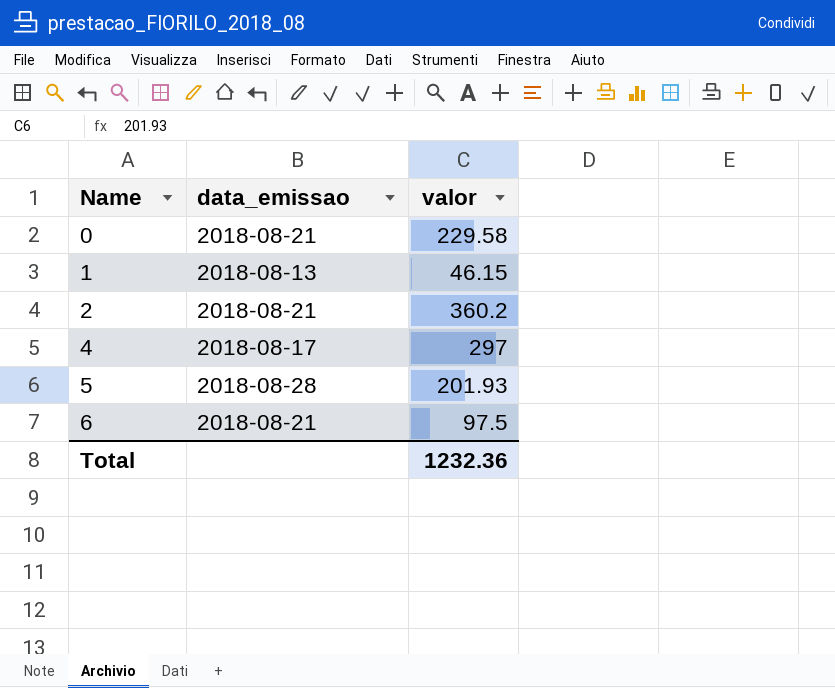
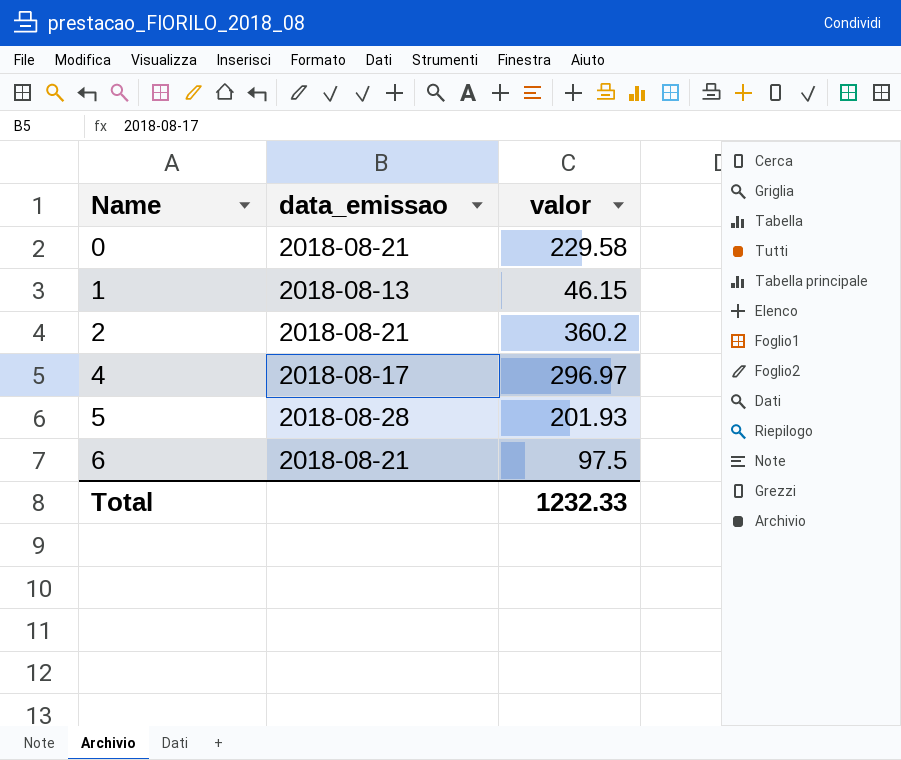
4 | valor: 297 -> 296.97
Total | valor: 1232.36 -> 1232.33

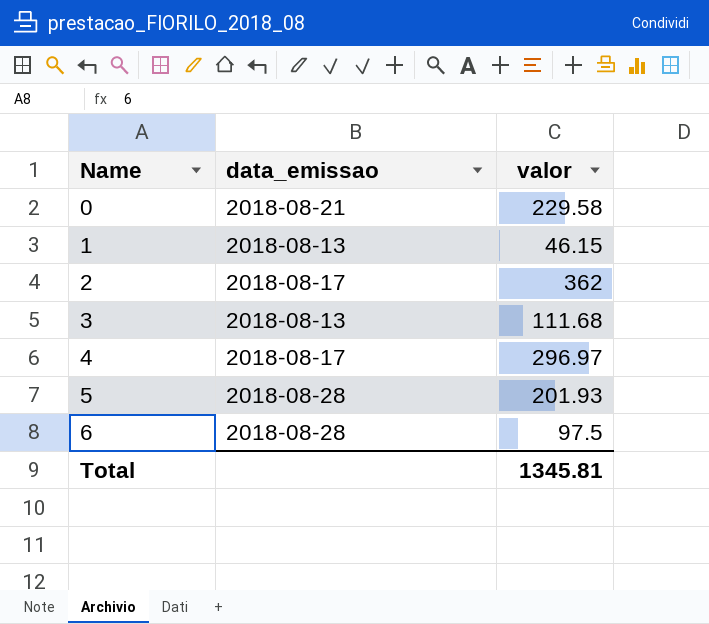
2 | data_emissao: 2018-08-21 -> 2018-08-17
2 | valor: 360.2 -> 362
row 3: none -> 2018-08-13 | 111.68
6 | data_emissao: 2018-08-21 -> 2018-08-28
Total | valor: 1232.33 -> 1345.81

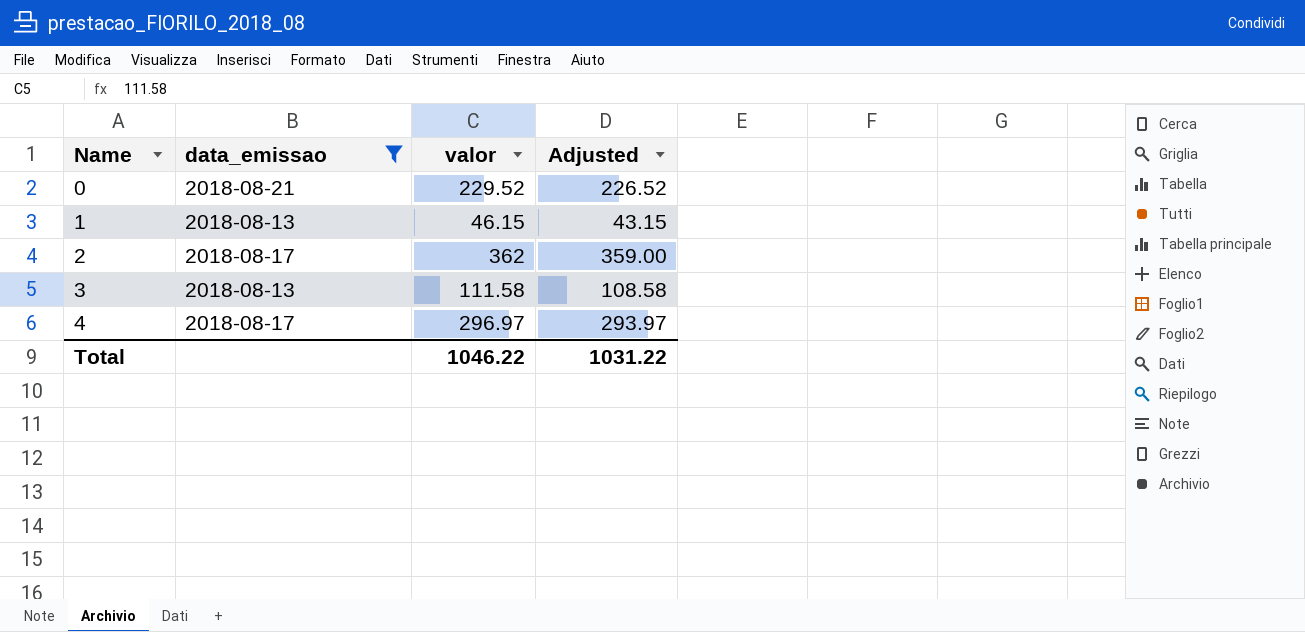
filter: none -> data_emissao != 2018-08-28
column Adjusted | formula: none -> [valor] - 3
0 | valor: 229.58 -> 229.52
3 | valor: 111.68 -> 111.58
Total | valor: 1345.81 -> 1046.22

